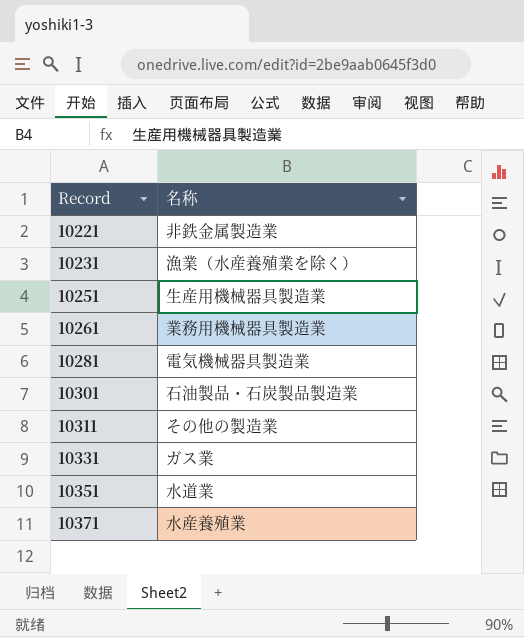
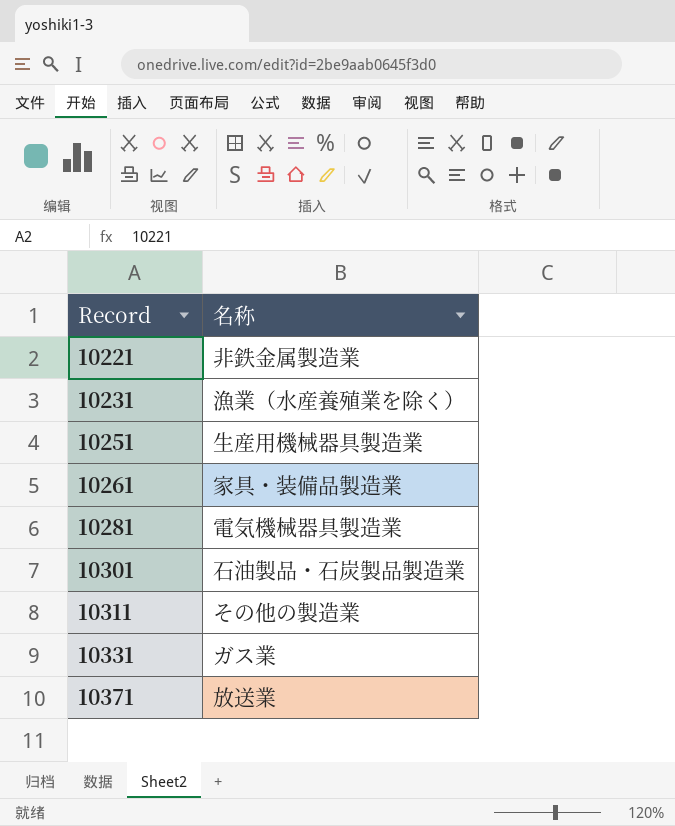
row 10351: 水道業 -> none
10261 | 名称: 業務用機械器具製造業 -> 家具・装備品製造業
10371 | 名称: 水産養殖業 -> 放送業

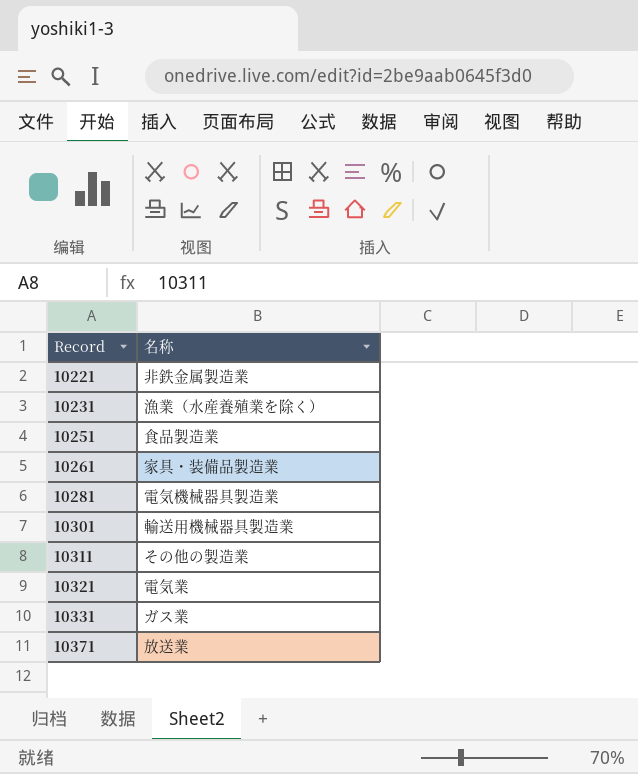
10251 | 名称: 生産用機械器具製造業 -> 食品製造業
10301 | 名称: 石油製品・石炭製品製造業 -> 輸送用機械器具製造業
row 10321: none -> 電気業

